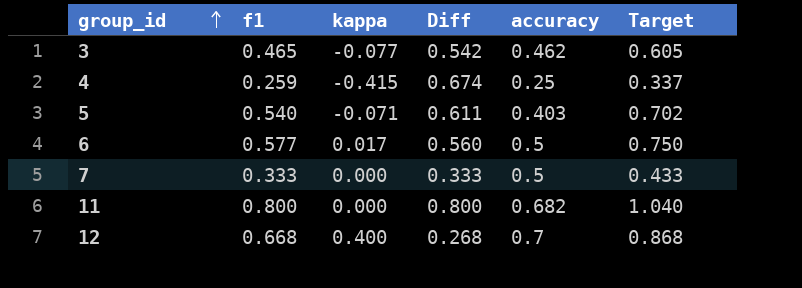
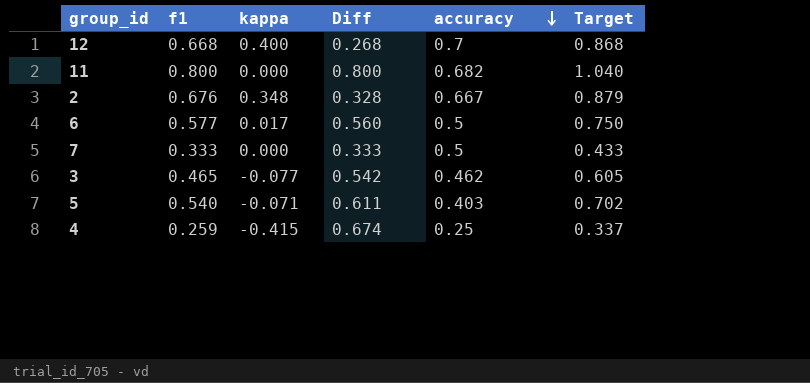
row order: group_id ascending -> accuracy descending
row 2: none -> 0.676 | 0.348 | 0.328 | 0.667 | 0.879

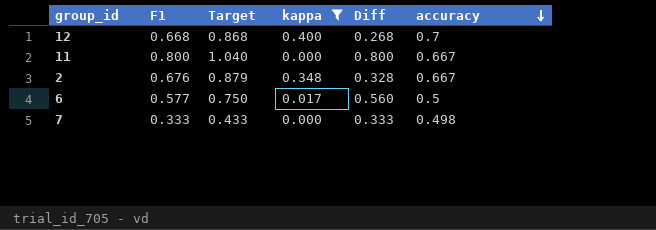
filter: none -> kappa >= 0.000
column name: f1 -> F1
column Target | position: 6 -> 3
11 | accuracy: 0.682 -> 0.667
7 | accuracy: 0.5 -> 0.498

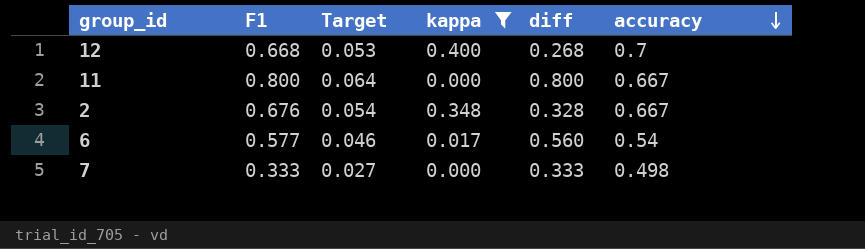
column Target | formula: [F1] * 1.3 -> [F1] * 0.08
column name: Diff -> diff
6 | accuracy: 0.5 -> 0.54

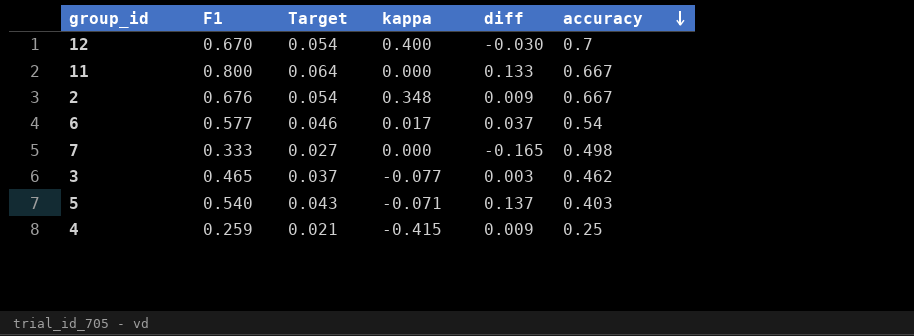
filter: kappa >= 0.000 -> none
column diff | formula: [F1] - [kappa] -> [F1] - [accuracy]
12 | F1: 0.668 -> 0.670
12 | Target: 0.053 -> 0.054

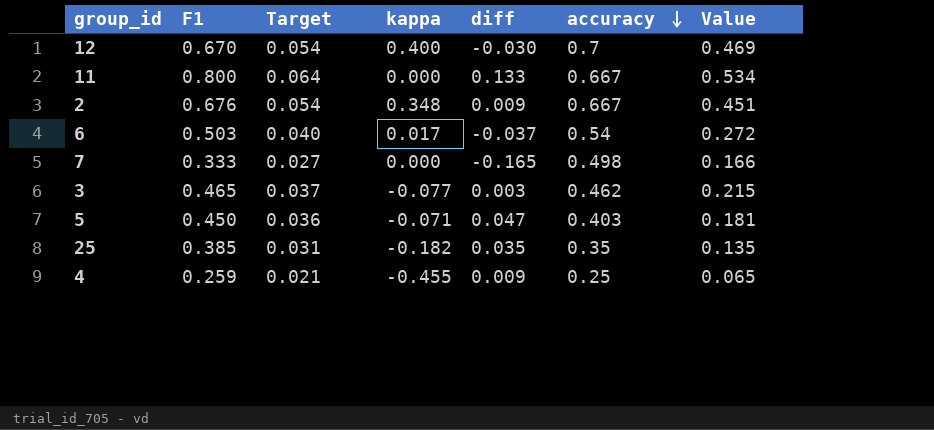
column Value | formula: none -> [F1] * [accuracy]
6 | F1: 0.577 -> 0.503
6 | Target: 0.046 -> 0.040
6 | diff: 0.037 -> -0.037
5 | F1: 0.540 -> 0.450
5 | Target: 0.043 -> 0.036
5 | diff: 0.137 -> 0.047
row 25: none -> 0.385 | 0.031 | -0.182 | 0.035 | 0.35 | 0.135
4 | kappa: -0.415 -> -0.455

